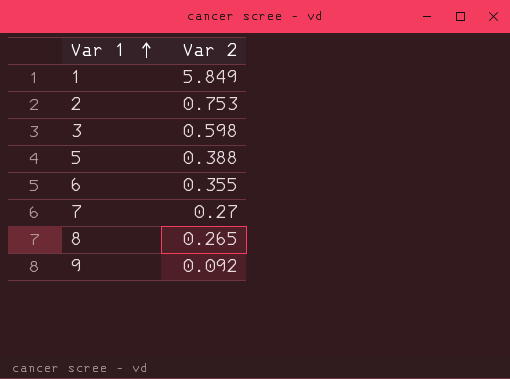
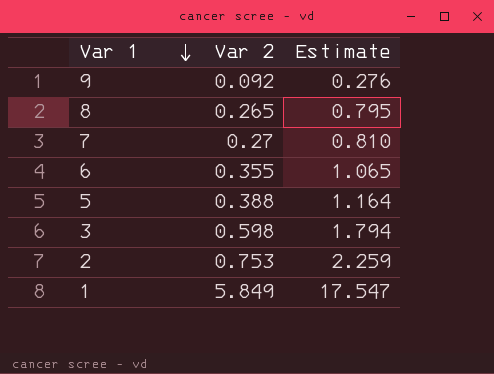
row order: Var 1 ascending -> Var 1 descending
column Estimate | formula: none -> [Var 2] * 3

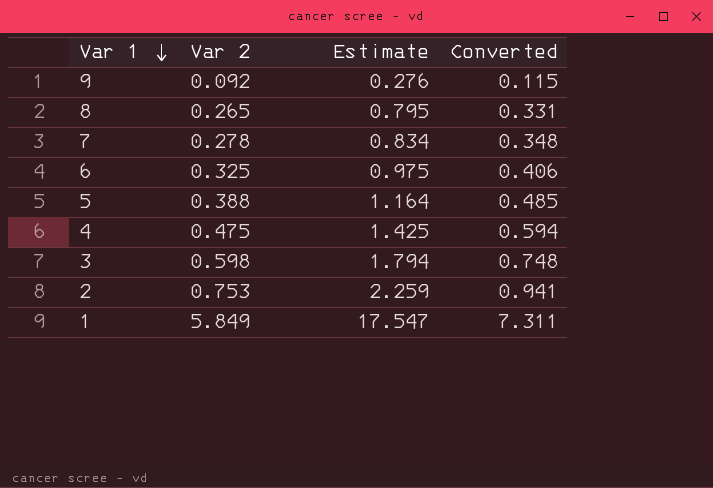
column Converted | formula: none -> [Var 2] * 1.25
7 | Var 2: 0.27 -> 0.278
7 | Estimate: 0.810 -> 0.834
6 | Var 2: 0.355 -> 0.325
6 | Estimate: 1.065 -> 0.975
row 4: none -> 0.475 | 1.425 | 0.594

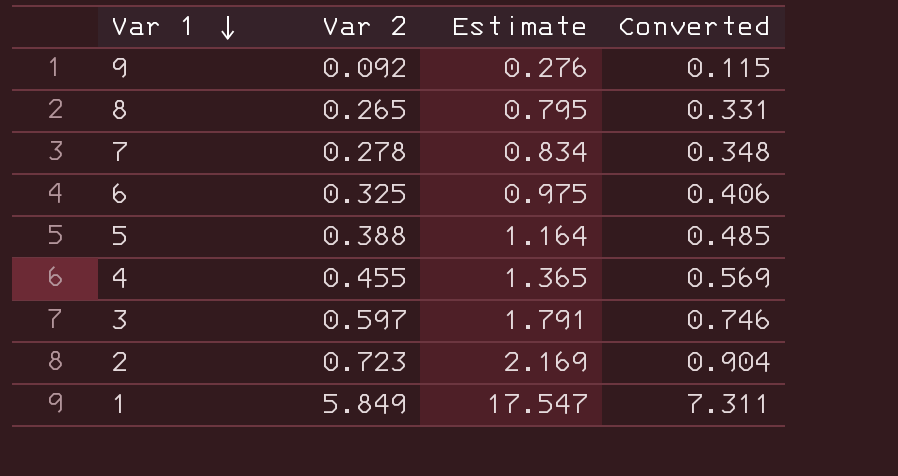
4 | Var 2: 0.475 -> 0.455
4 | Estimate: 1.425 -> 1.365
4 | Converted: 0.594 -> 0.569
3 | Var 2: 0.598 -> 0.597
3 | Estimate: 1.794 -> 1.791
3 | Converted: 0.748 -> 0.746
2 | Var 2: 0.753 -> 0.723
2 | Estimate: 2.259 -> 2.169
2 | Converted: 0.941 -> 0.904

